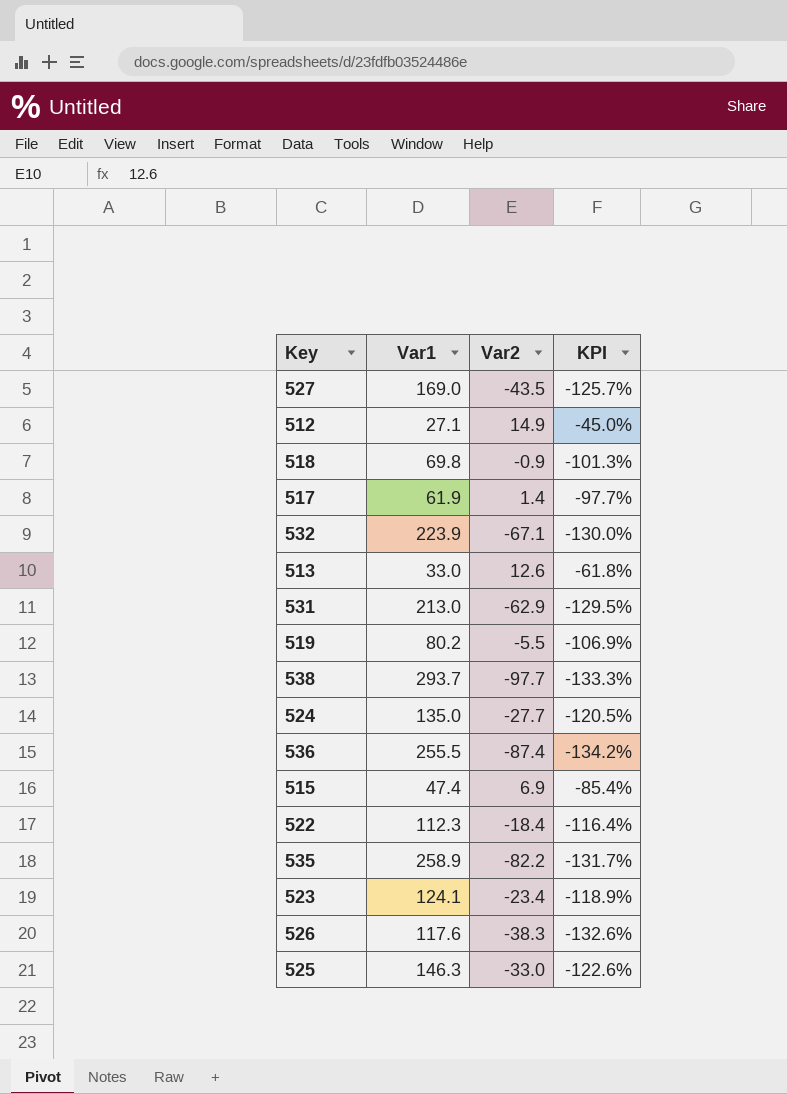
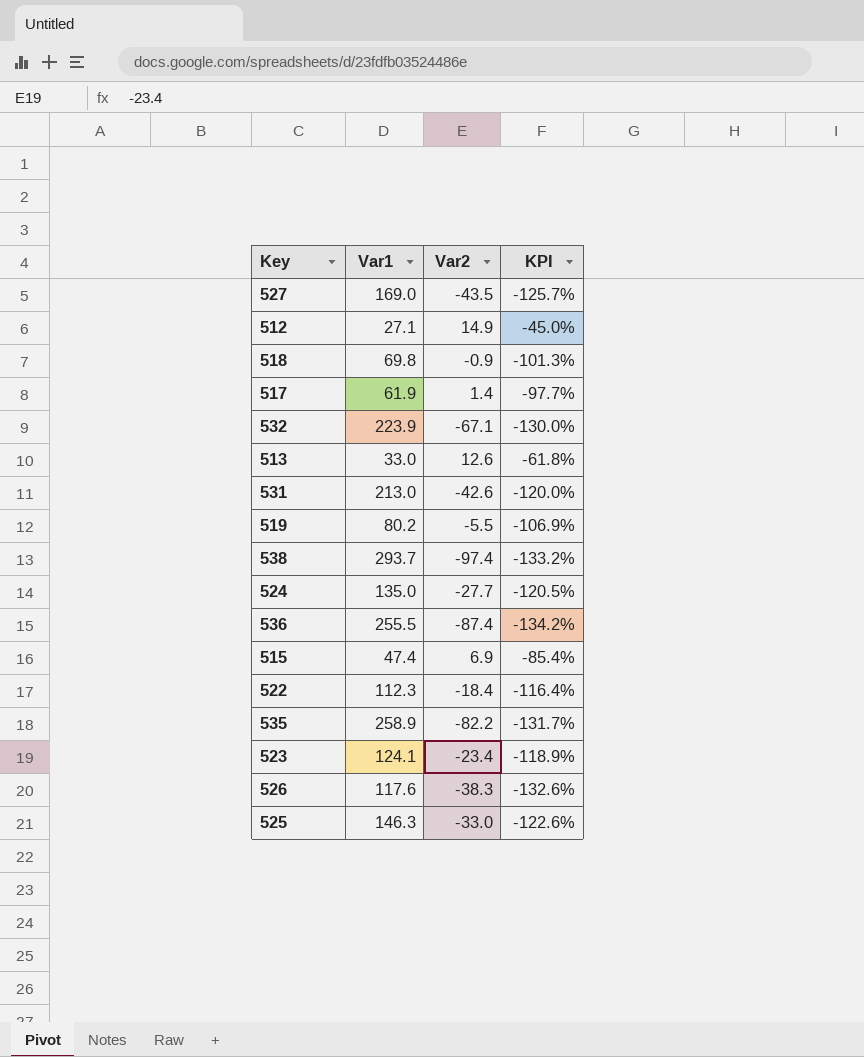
531 | Var2: -62.9 -> -42.6
531 | KPI: -129.5% -> -120.0%
538 | Var2: -97.7 -> -97.4
538 | KPI: -133.3% -> -133.2%

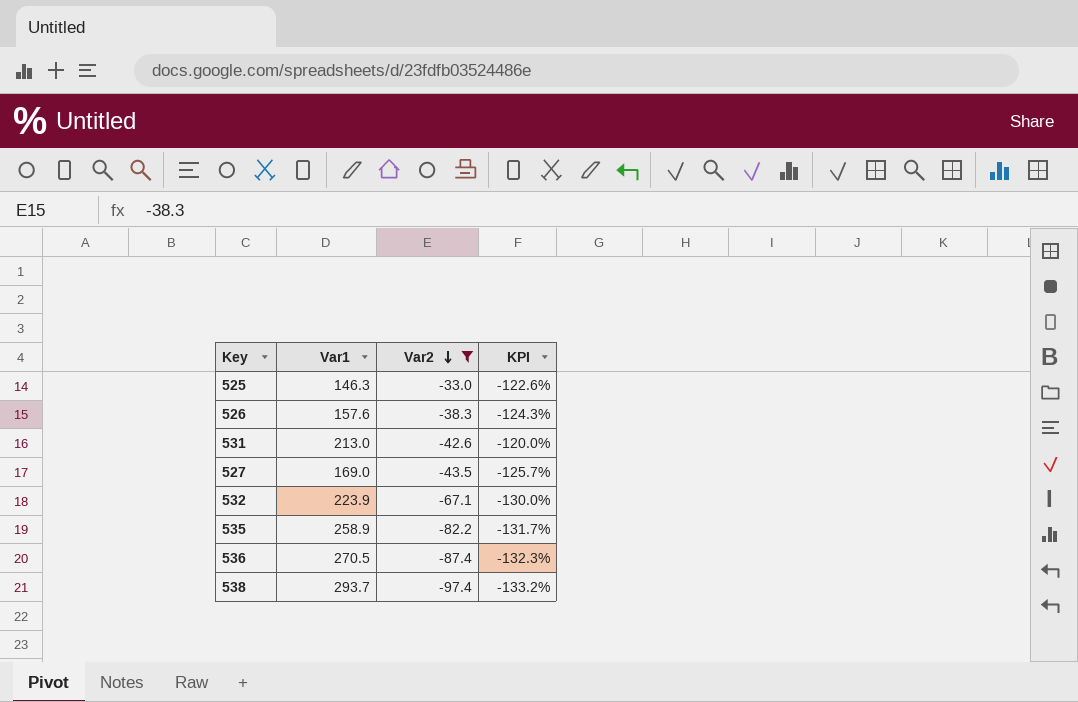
filter: none -> Var2 <= -33.0
row order: none -> Var2 descending
526 | Var1: 117.6 -> 157.6
526 | KPI: -132.6% -> -124.3%
536 | Var1: 255.5 -> 270.5
536 | KPI: -134.2% -> -132.3%

